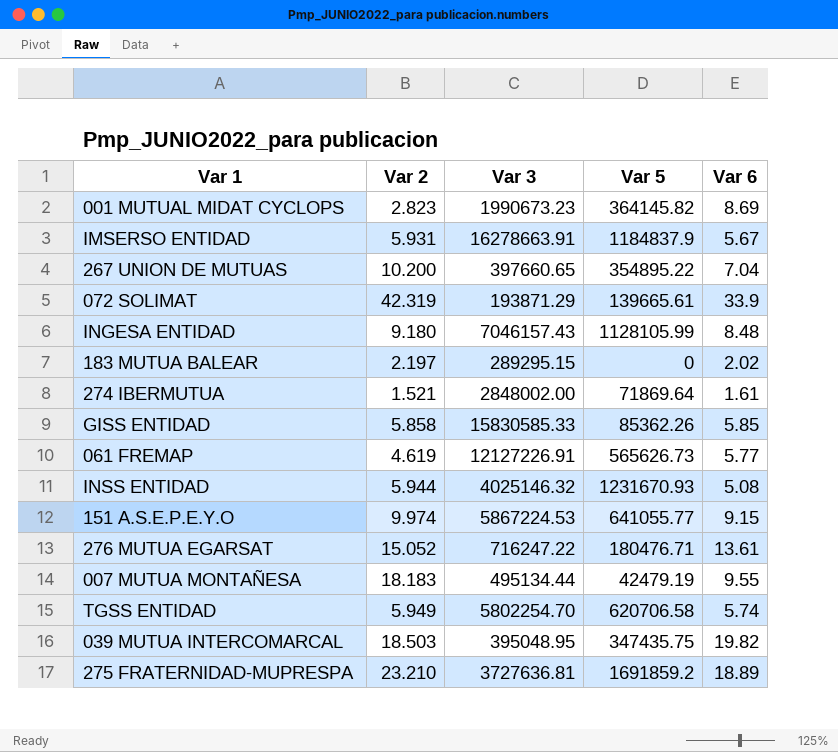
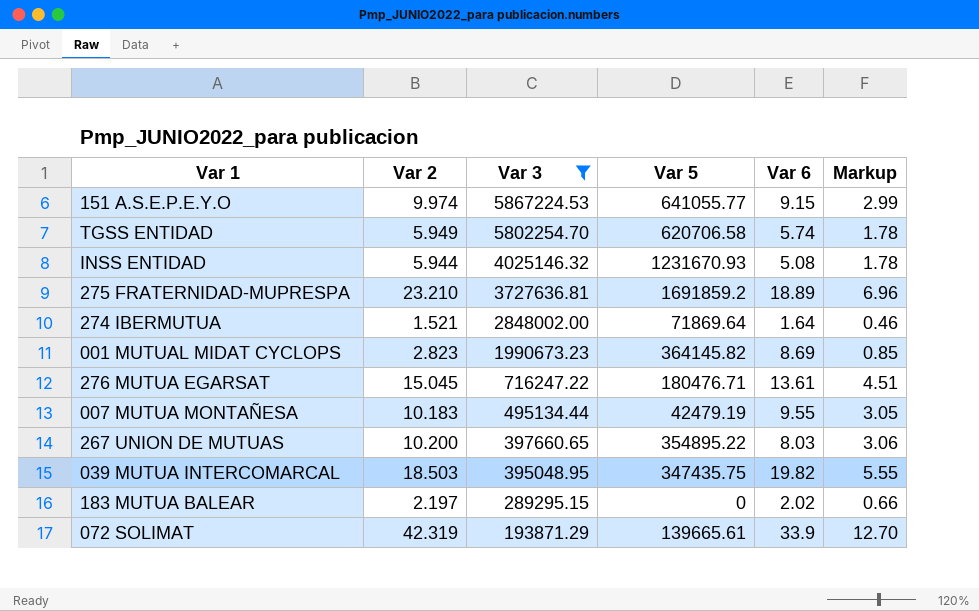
filter: none -> Var 3 <= 5867224.53
row order: none -> Var 3 descending
column Markup | formula: none -> [Var 2] * 0.3
274 IBERMUTUA | Var 6: 1.61 -> 1.64
276 MUTUA EGARSAT | Var 2: 15.052 -> 15.045
007 MUTUA MONTAÑESA | Var 2: 18.183 -> 10.183
267 UNION DE MUTUAS | Var 6: 7.04 -> 8.03

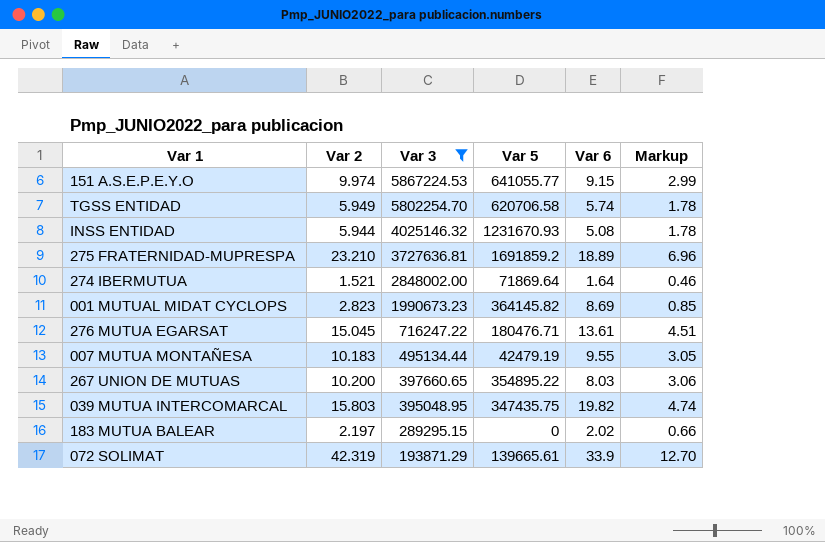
039 MUTUA INTERCOMARCAL | Var 2: 18.503 -> 15.803
039 MUTUA INTERCOMARCAL | Markup: 5.55 -> 4.74

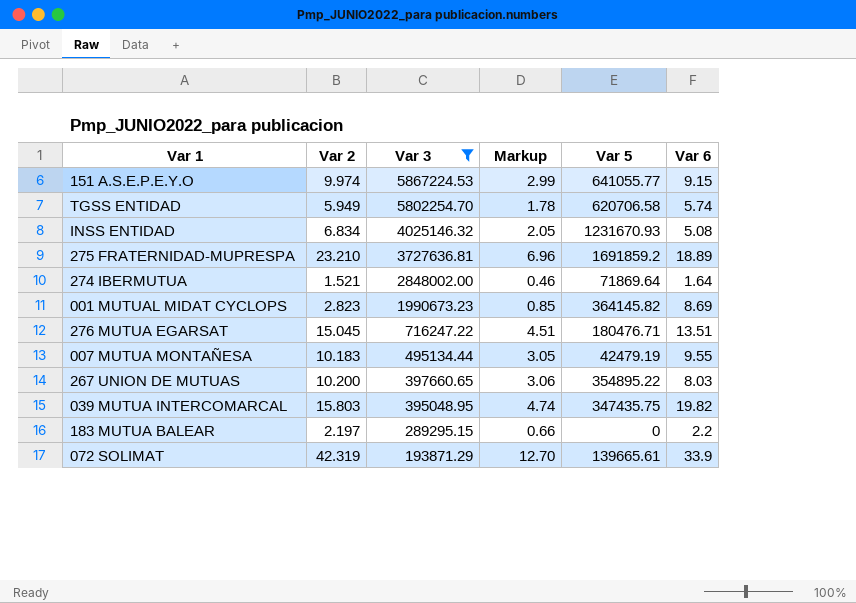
column Markup | position: 6 -> 4
INSS ENTIDAD | Var 2: 5.944 -> 6.834
INSS ENTIDAD | Markup: 1.78 -> 2.05
276 MUTUA EGARSAT | Var 6: 13.61 -> 13.51
183 MUTUA BALEAR | Var 6: 2.02 -> 2.2

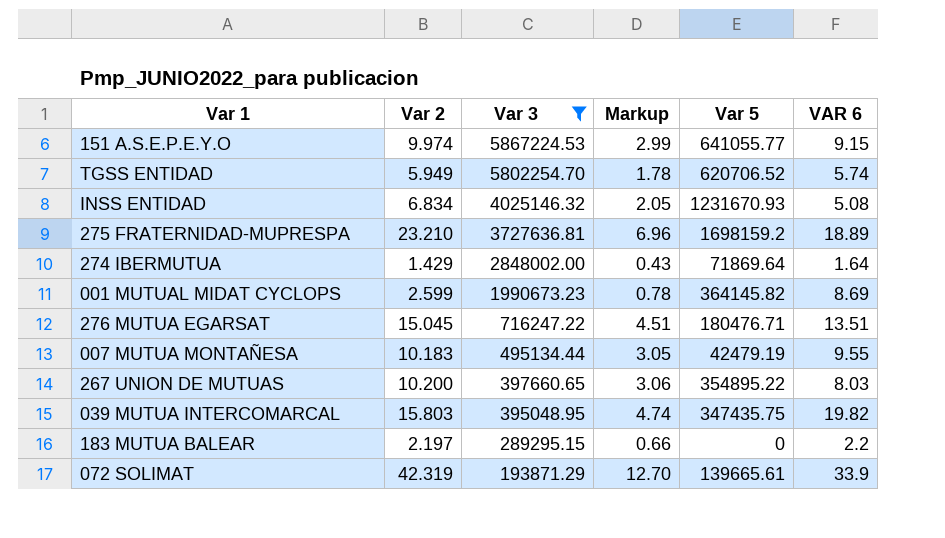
column name: Var 6 -> VAR 6
TGSS ENTIDAD | Var 5: 620706.58 -> 620706.52
275 FRATERNIDAD-MUPRESPA | Var 5: 1691859.2 -> 1698159.2
274 IBERMUTUA | Var 2: 1.521 -> 1.429
274 IBERMUTUA | Markup: 0.46 -> 0.43
001 MUTUAL MIDAT CYCLOPS | Var 2: 2.823 -> 2.599
001 MUTUAL MIDAT CYCLOPS | Markup: 0.85 -> 0.78

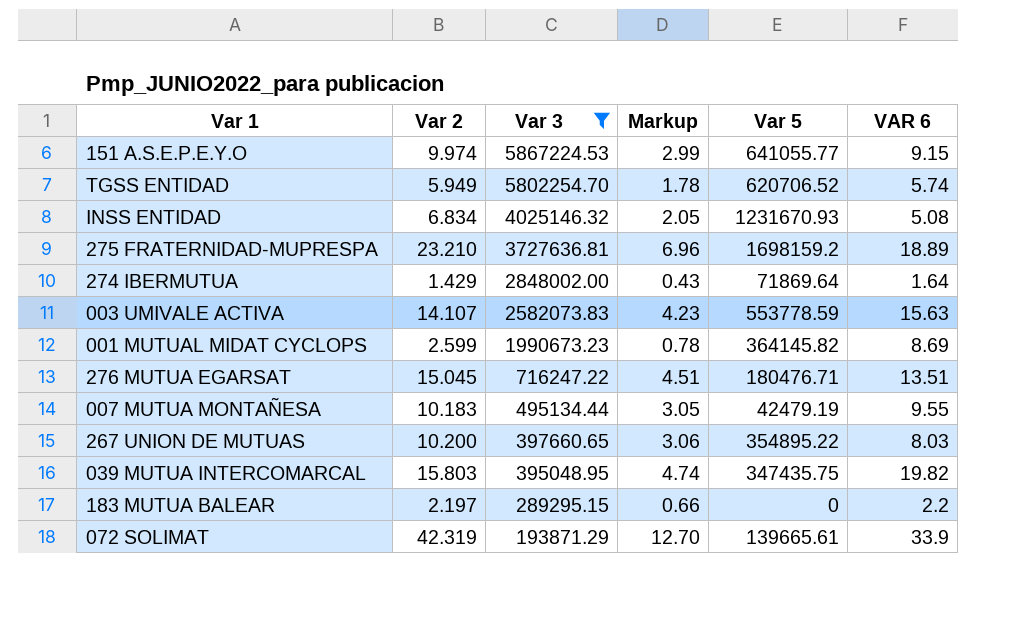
row 003 UMIVALE ACTIVA: none -> 14.107 | 2582073.83 | 4.23 | 553778.59 | 15.63

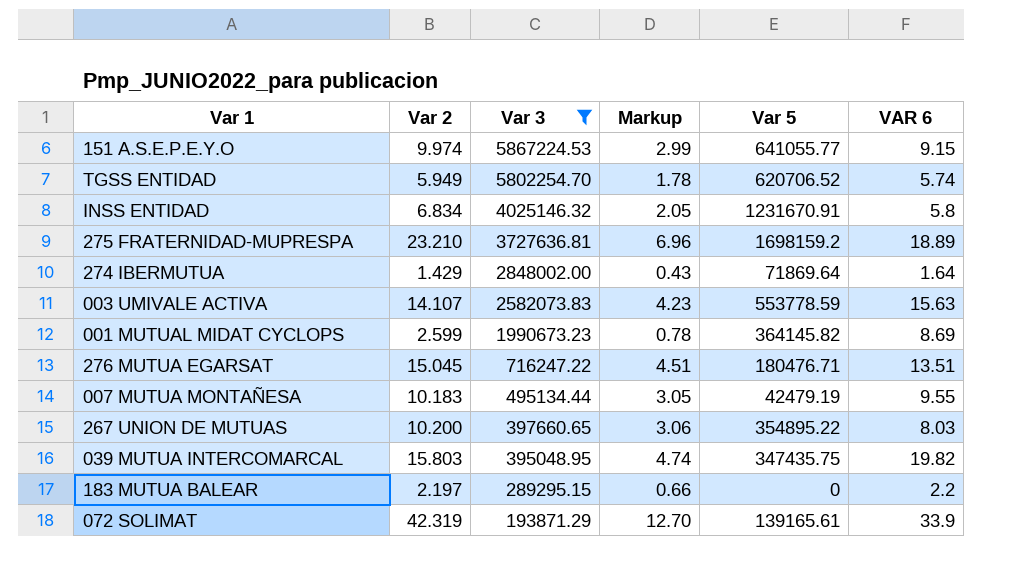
INSS ENTIDAD | Var 5: 1231670.93 -> 1231670.91
INSS ENTIDAD | VAR 6: 5.08 -> 5.8
072 SOLIMAT | Var 5: 139665.61 -> 139165.61

